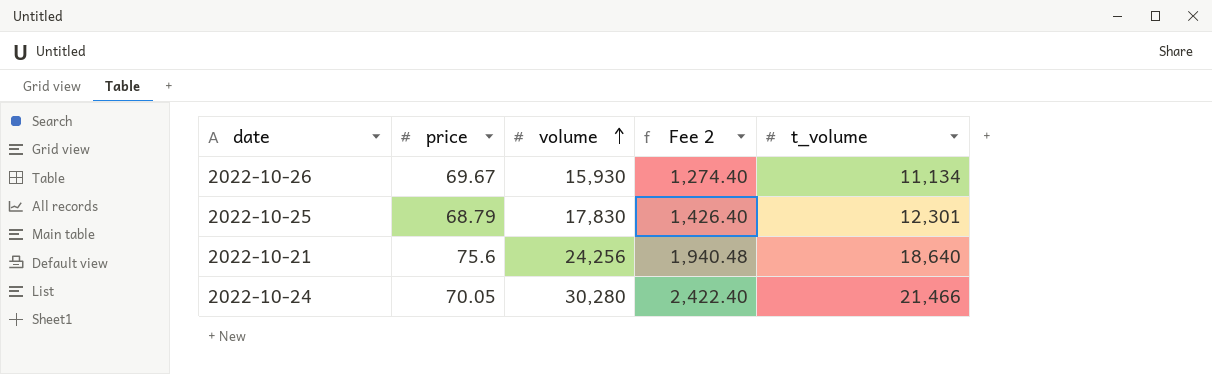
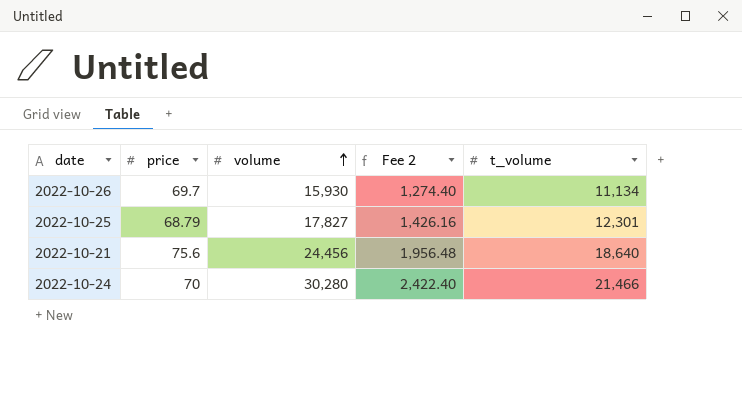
2022-10-26 | price: 69.67 -> 69.7
2022-10-25 | volume: 17,830 -> 17,827
2022-10-25 | Fee 2: 1,426.40 -> 1,426.16
2022-10-21 | volume: 24,256 -> 24,456
2022-10-21 | Fee 2: 1,940.48 -> 1,956.48
2022-10-24 | price: 70.05 -> 70

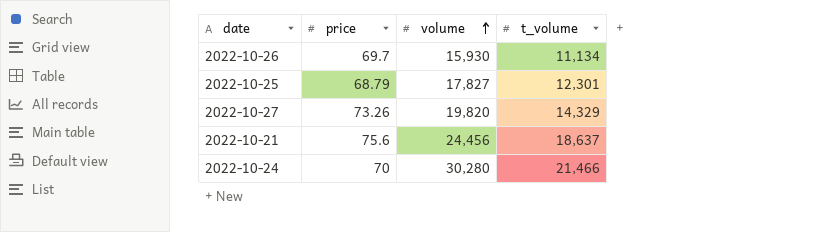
column Fee 2 | formula: [volume] * 0.08 -> none
row 2022-10-27: none -> 73.26 | 19,820 | 14,329
2022-10-21 | t_volume: 18,640 -> 18,637

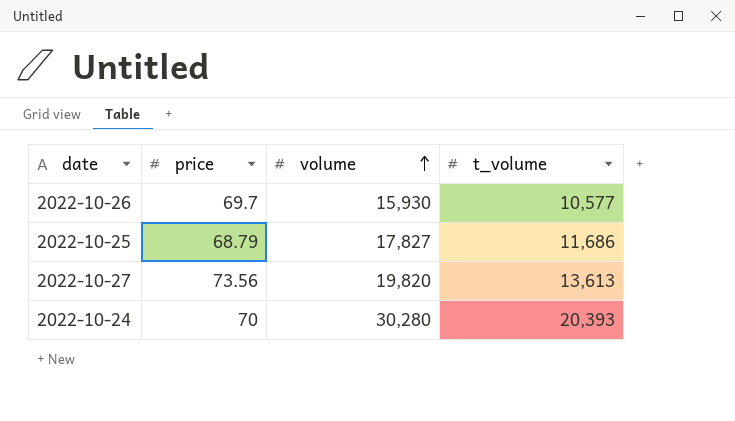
row 2022-10-21: 75.6 | 24,456 | 18,637 -> none
2022-10-26 | t_volume: 11,134 -> 10,577
2022-10-25 | t_volume: 12,301 -> 11,686
2022-10-27 | price: 73.26 -> 73.56
2022-10-27 | t_volume: 14,329 -> 13,613
2022-10-24 | t_volume: 21,466 -> 20,393

